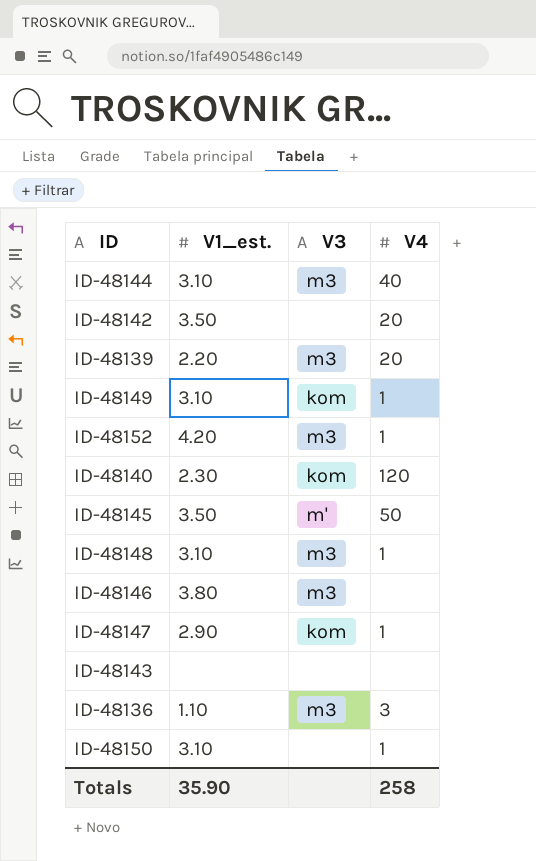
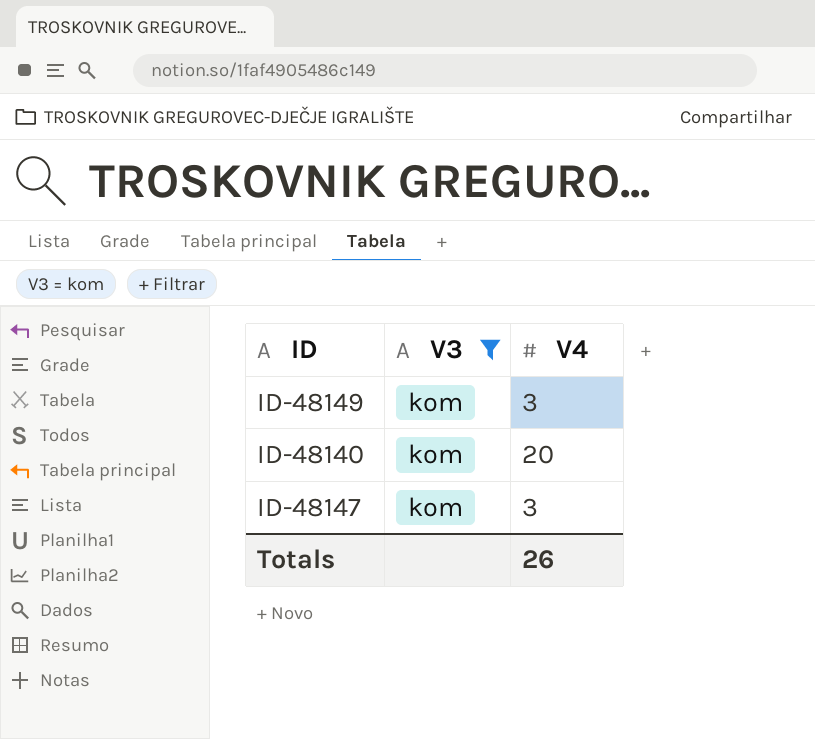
filter: none -> V3 = kom
column V1_est. | position: 2 -> none
ID-48149 | V4: 1 -> 3
ID-48140 | V4: 120 -> 20
ID-48147 | V4: 1 -> 3
Totals | V4: 258 -> 26

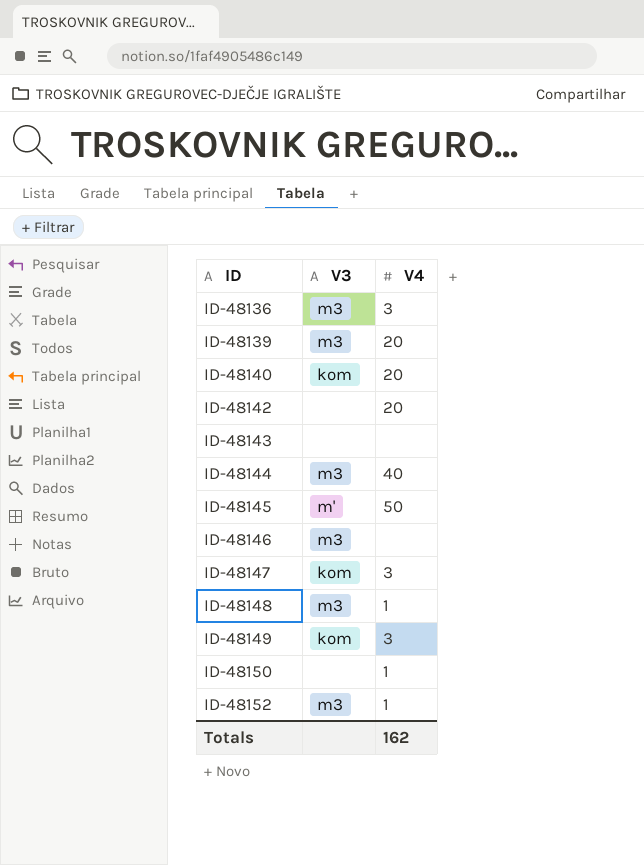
filter: V3 = kom -> none
row order: none -> ID ascending
Totals | V4: 26 -> 162

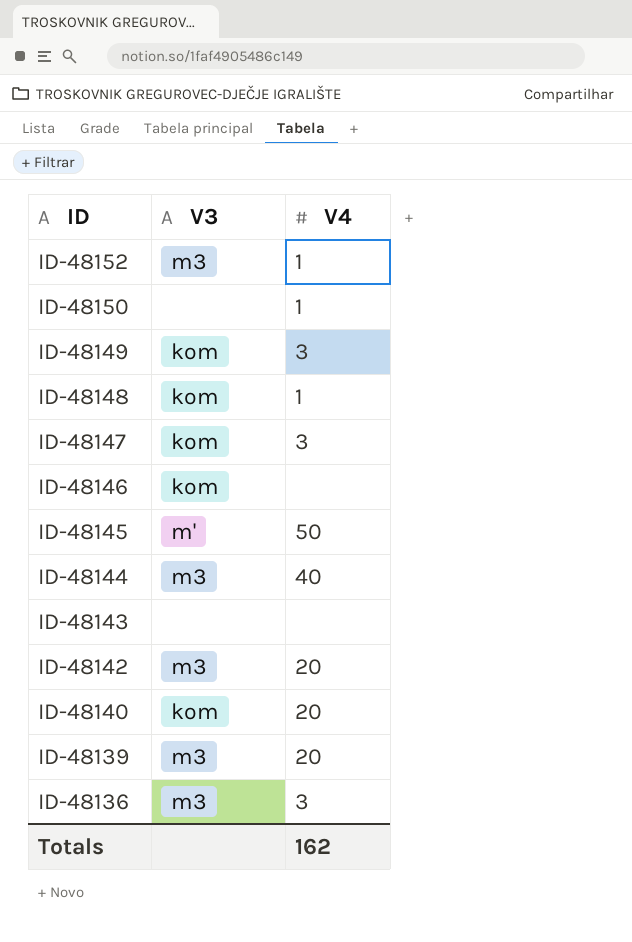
row order: ID ascending -> ID descending
ID-48148 | V3: m3 -> kom
ID-48146 | V3: m3 -> kom
ID-48142 | V3: none -> m3

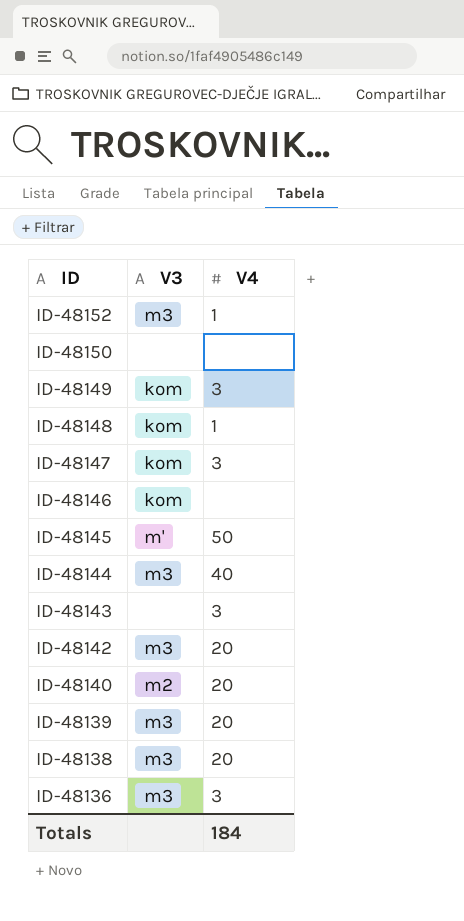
ID-48150 | V4: 1 -> none
ID-48143 | V4: none -> 3
ID-48140 | V3: kom -> m2
row ID-48138: none -> m3 | 20
Totals | V4: 162 -> 184

